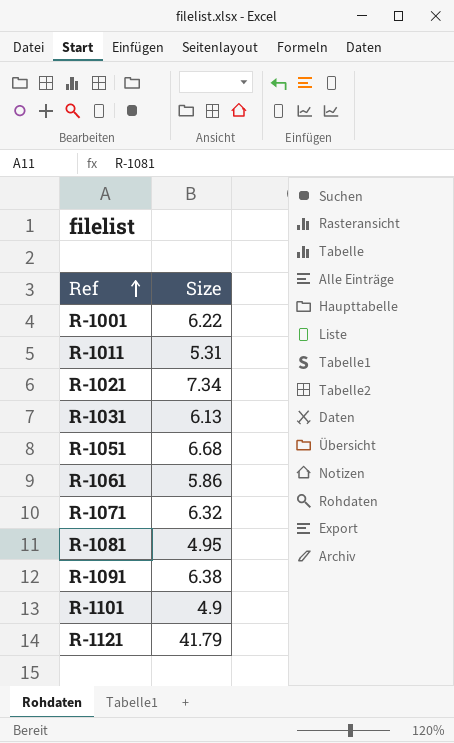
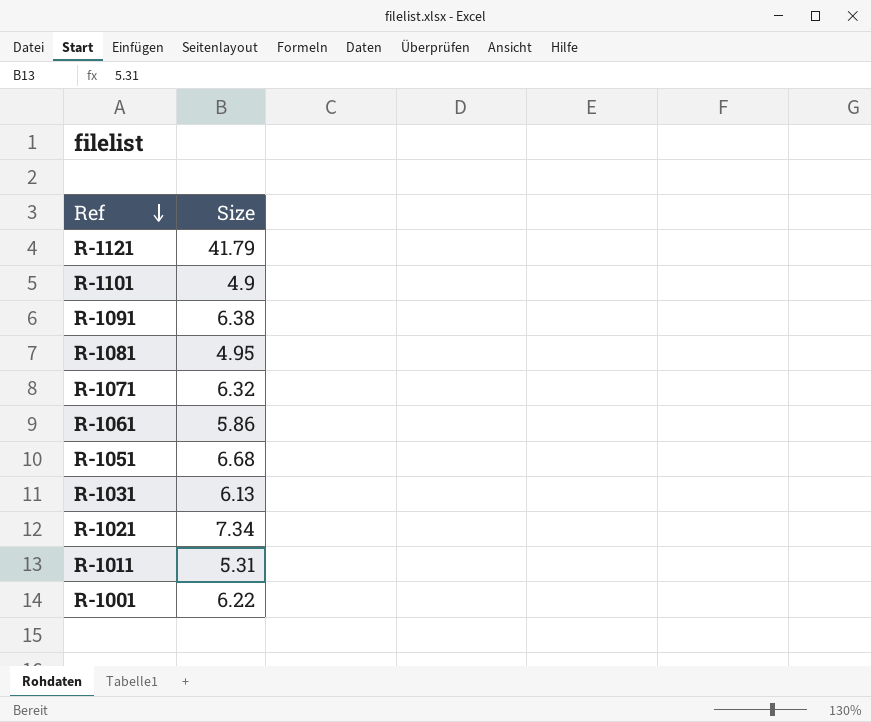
row order: Ref ascending -> Ref descending

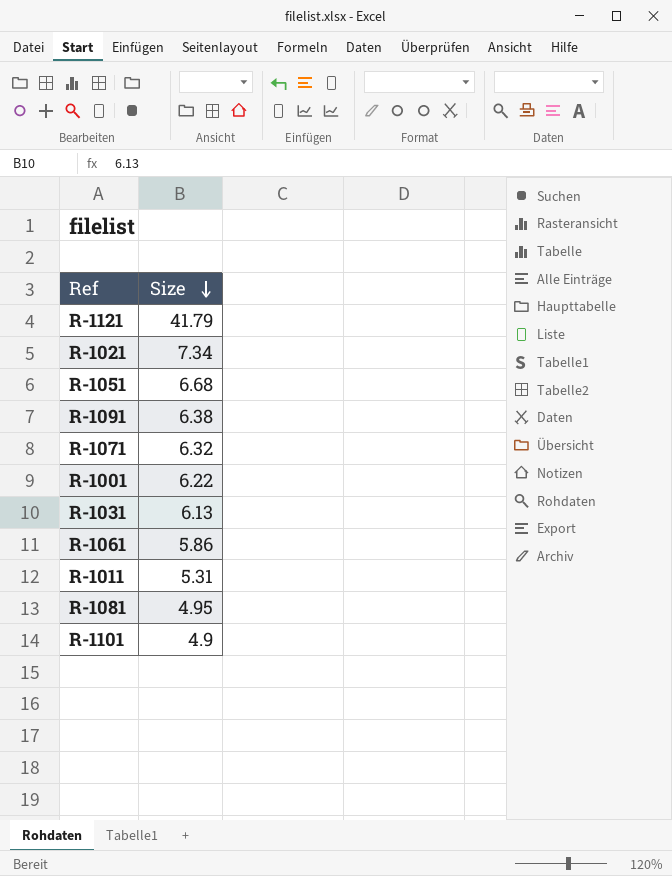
row order: Ref descending -> Size descending

